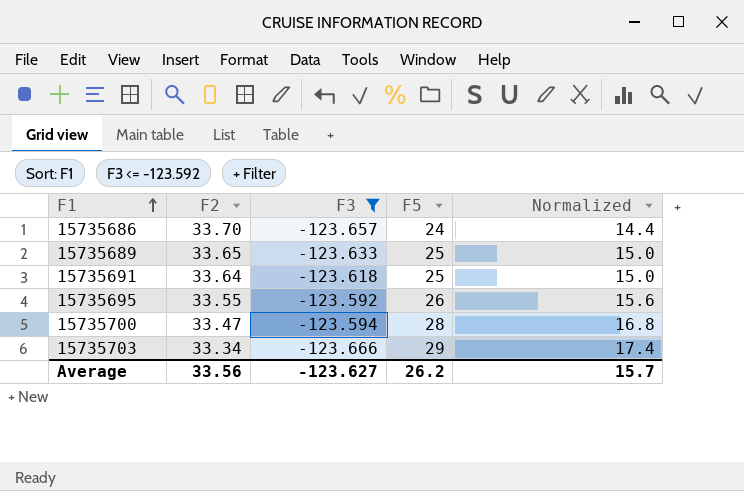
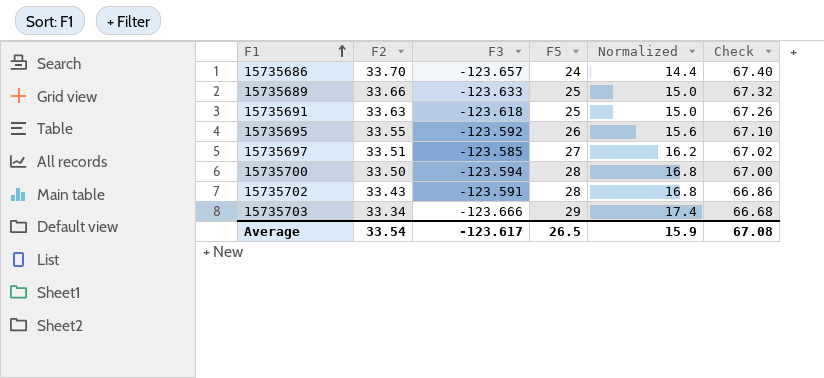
filter: F3 <= -123.592 -> none
column Check | formula: none -> [F2] * 2
15735689 | F2: 33.65 -> 33.66
15735691 | F2: 33.64 -> 33.63
15735700 | F2: 33.47 -> 33.50
Average | F2: 33.56 -> 33.54
Average | F3: -123.627 -> -123.617
Average | F5: 26.2 -> 26.5
Average | Normalized: 15.7 -> 15.9

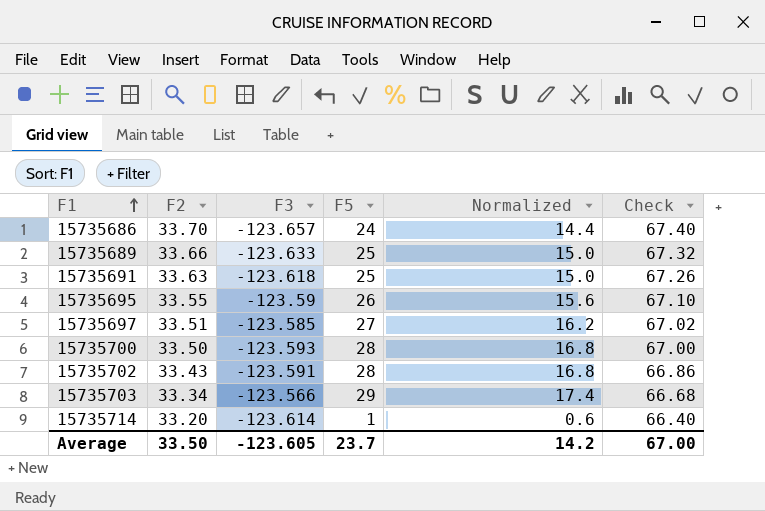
15735695 | F3: -123.592 -> -123.59
15735700 | F3: -123.594 -> -123.593
15735703 | F3: -123.666 -> -123.566
row 15735714: none -> 33.20 | -123.614 | 1 | 0.6 | 66.40
Average | F2: 33.54 -> 33.50
Average | F3: -123.617 -> -123.605
Average | F5: 26.5 -> 23.7
Average | Normalized: 15.9 -> 14.2
Average | Check: 67.08 -> 67.00

